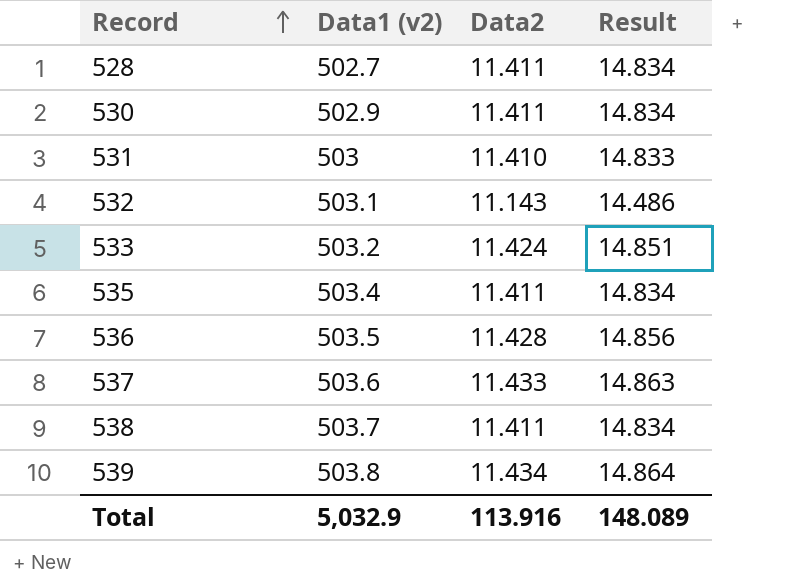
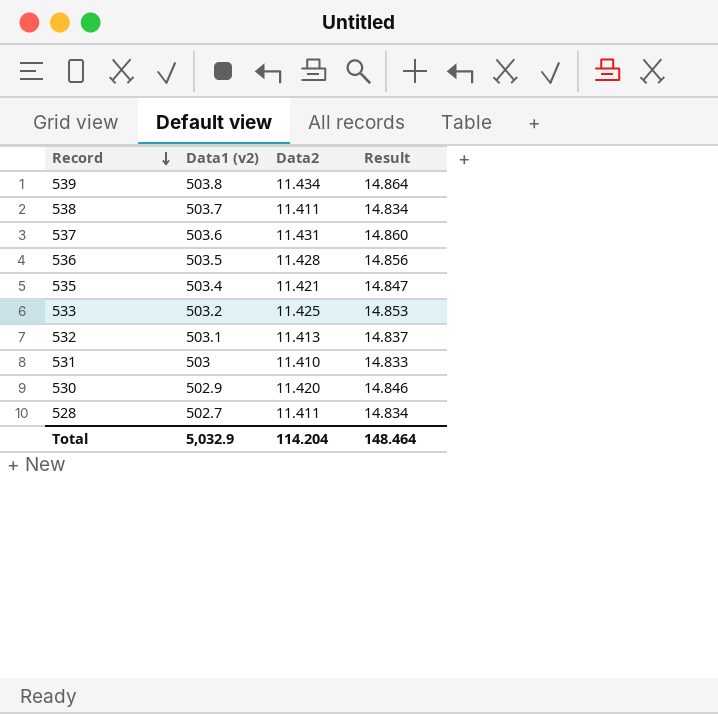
row order: Record ascending -> Record descending
537 | Data2: 11.433 -> 11.431
537 | Result: 14.863 -> 14.860
535 | Data2: 11.411 -> 11.421
535 | Result: 14.834 -> 14.847
533 | Data2: 11.424 -> 11.425
533 | Result: 14.851 -> 14.853
532 | Data2: 11.143 -> 11.413
532 | Result: 14.486 -> 14.837
530 | Data2: 11.411 -> 11.420
530 | Result: 14.834 -> 14.846
Total | Data2: 113.916 -> 114.204
Total | Result: 148.089 -> 148.464

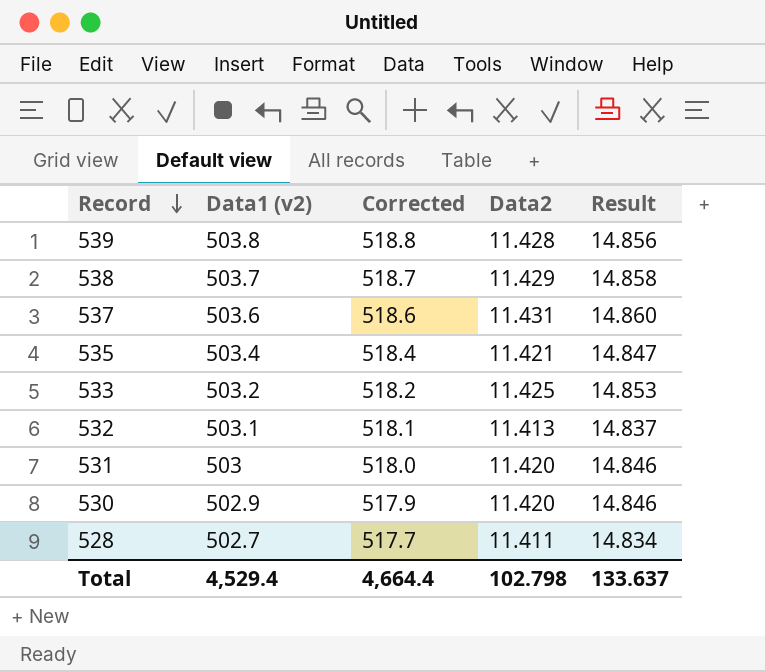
column Corrected | formula: none -> [Data1 (v2)] + 15
row 536: 503.5 | 11.428 | 14.856 -> none
539 | Data2: 11.434 -> 11.428
539 | Result: 14.864 -> 14.856
538 | Data2: 11.411 -> 11.429
538 | Result: 14.834 -> 14.858
531 | Data2: 11.410 -> 11.420
531 | Result: 14.833 -> 14.846
Total | Data1 (v2): 5,032.9 -> 4,529.4
Total | Data2: 114.204 -> 102.798
Total | Result: 148.464 -> 133.637

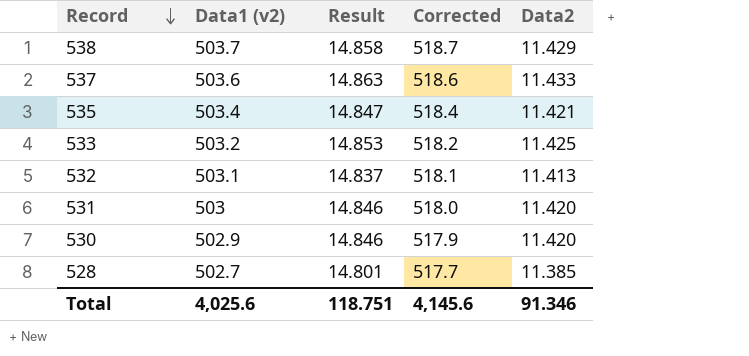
column Result | position: 5 -> 3
row 539: 503.8 | 518.8 | 11.428 | 14.856 -> none
537 | Result: 14.860 -> 14.863
537 | Data2: 11.431 -> 11.433
528 | Result: 14.834 -> 14.801
528 | Data2: 11.411 -> 11.385
Total | Data1 (v2): 4,529.4 -> 4,025.6
Total | Result: 133.637 -> 118.751
Total | Corrected: 4,664.4 -> 4,145.6
Total | Data2: 102.798 -> 91.346

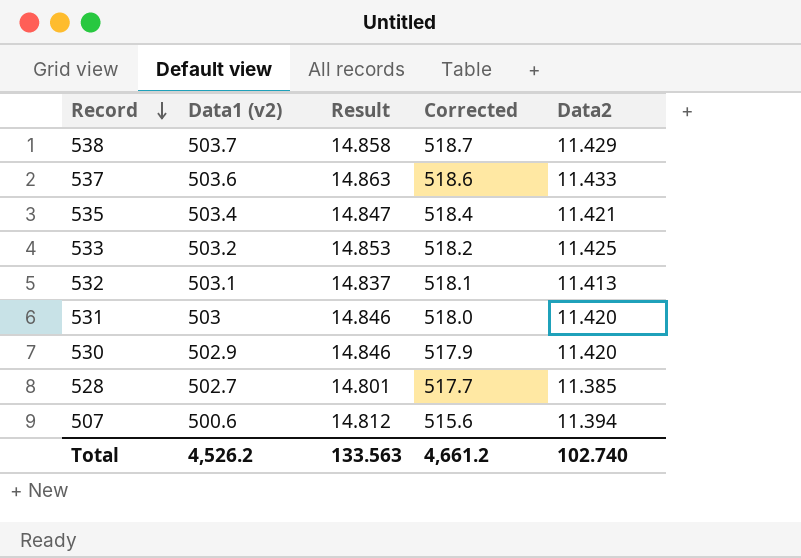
row 507: none -> 500.6 | 14.812 | 515.6 | 11.394
Total | Data1 (v2): 4,025.6 -> 4,526.2
Total | Result: 118.751 -> 133.563
Total | Corrected: 4,145.6 -> 4,661.2
Total | Data2: 91.346 -> 102.740

